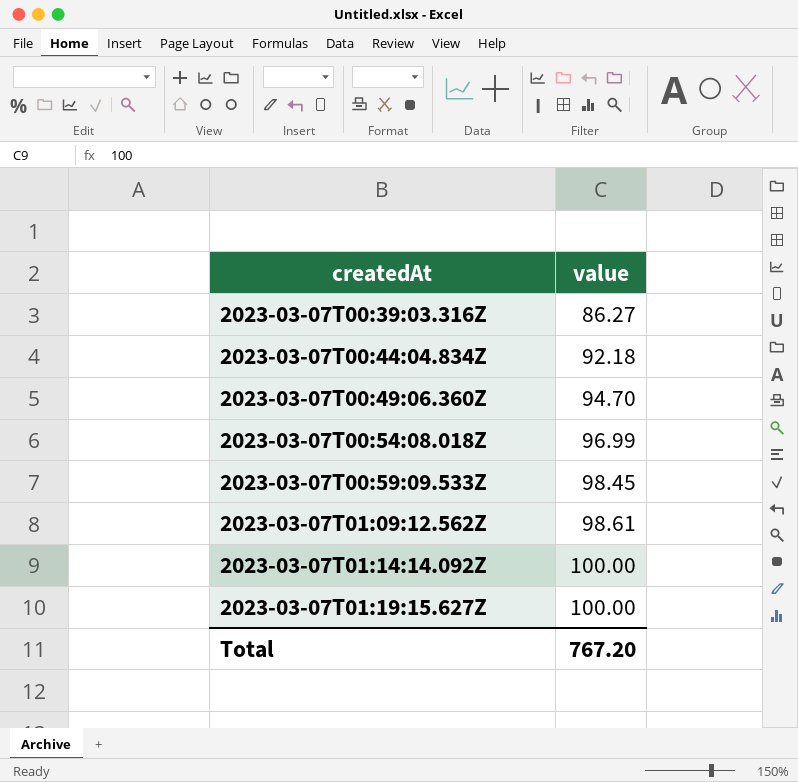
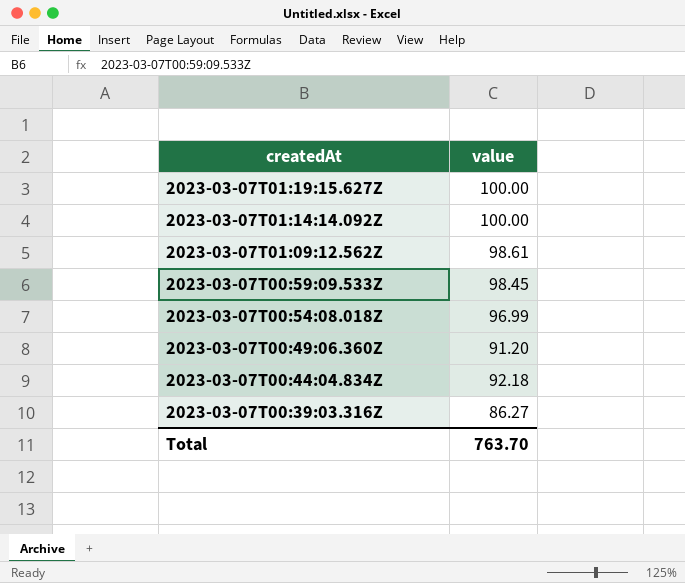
row order: createdAt ascending -> createdAt descending
2023-03-07T00:49:06.360Z | value: 94.70 -> 91.20
Total | value: 767.20 -> 763.70

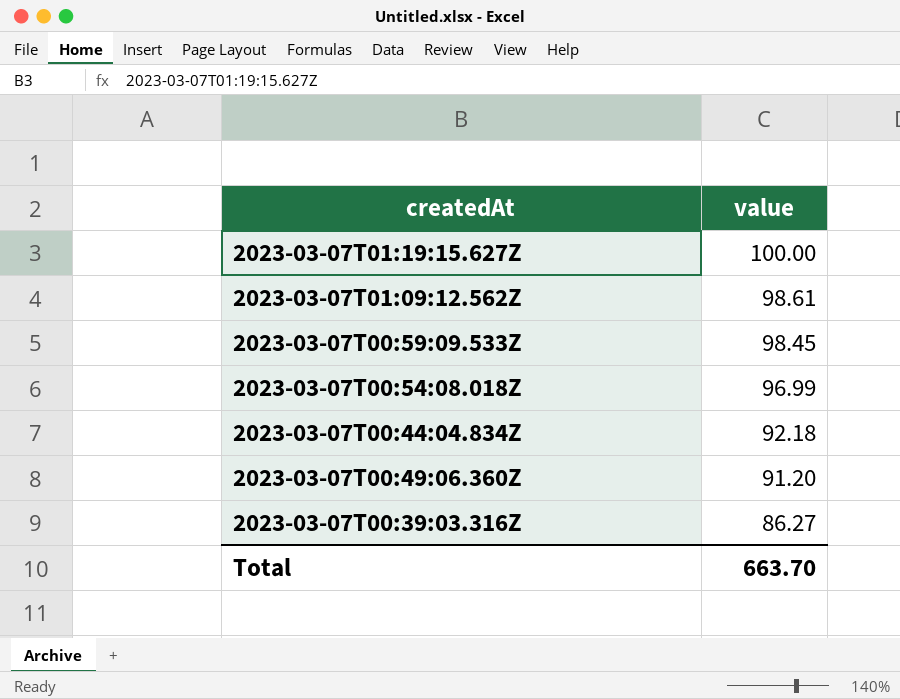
row order: createdAt descending -> value descending
row 2023-03-07T01:14:14.092Z: 100.00 -> none
Total | value: 763.70 -> 663.70

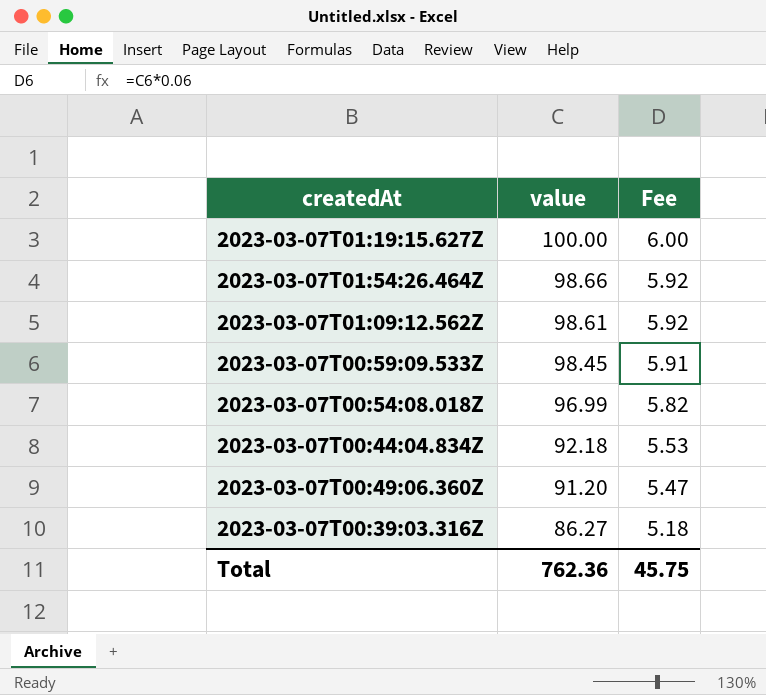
column Fee | formula: none -> [value] * 0.06
row 2023-03-07T01:54:26.464Z: none -> 98.66 | 5.92
Total | value: 663.70 -> 762.36

